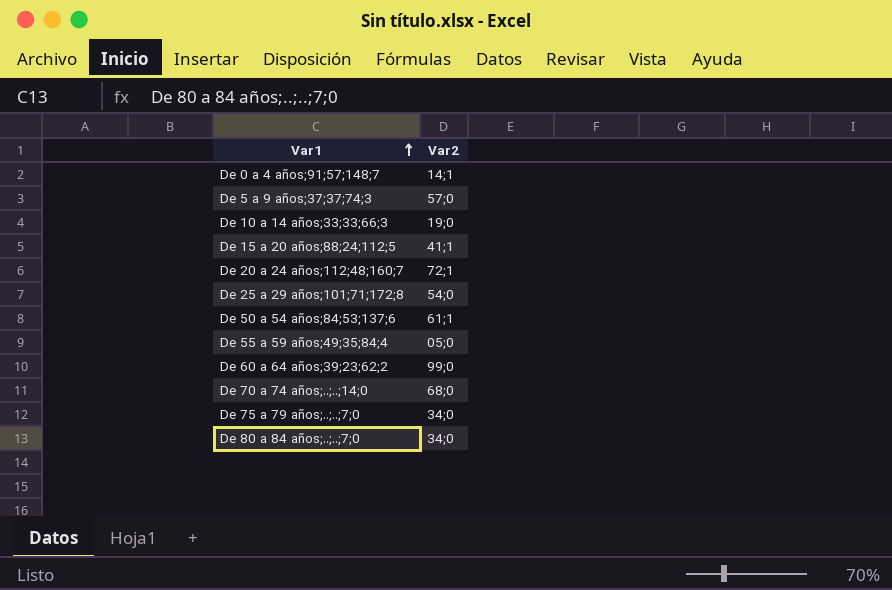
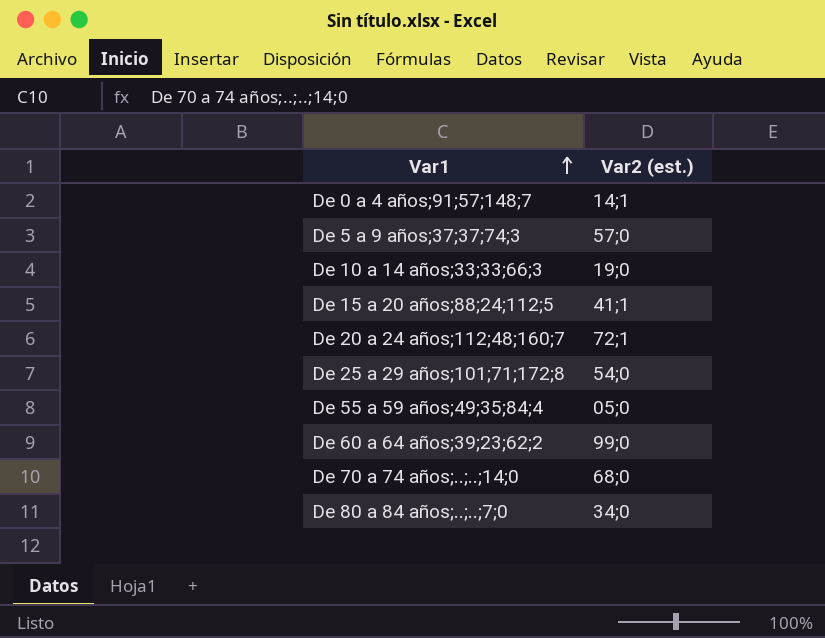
column name: Var2 -> Var2 (est.)
row De 50 a 54 años;84;53;137;6: 61;1 -> none
row De 75 a 79 años;..;..;7;0: 34;0 -> none

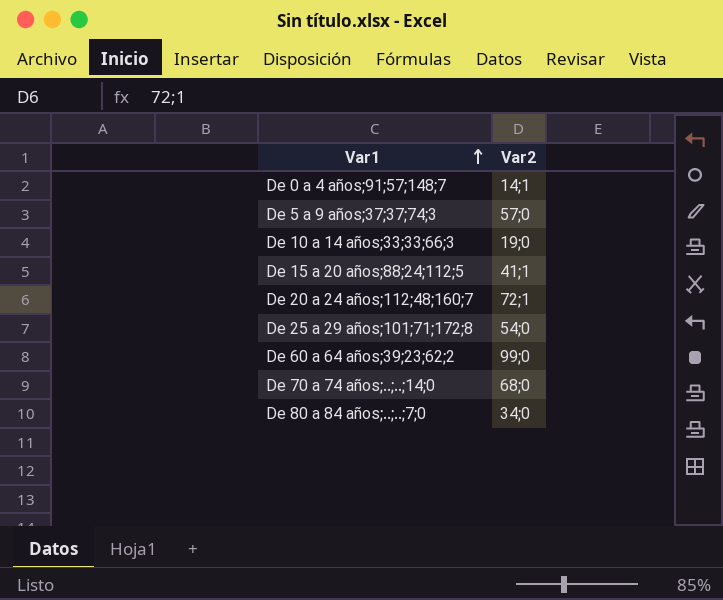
column name: Var2 (est.) -> Var2
row De 55 a 59 años;49;35;84;4: 05;0 -> none

